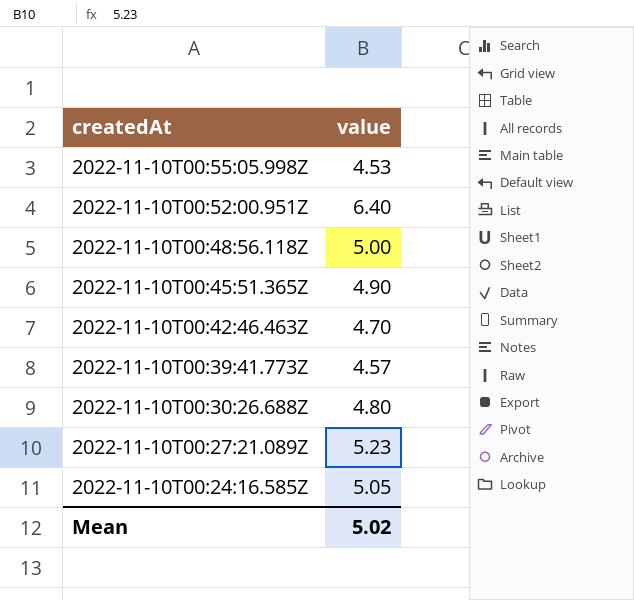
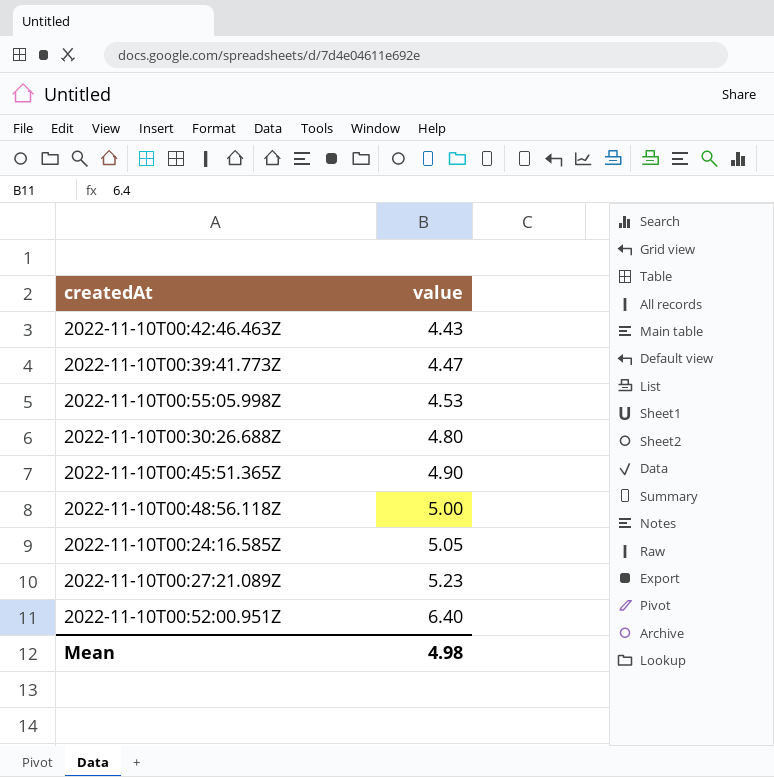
row order: createdAt descending -> value ascending
2022-11-10T00:42:46.463Z | value: 4.70 -> 4.43
2022-11-10T00:39:41.773Z | value: 4.57 -> 4.47
Mean | value: 5.02 -> 4.98

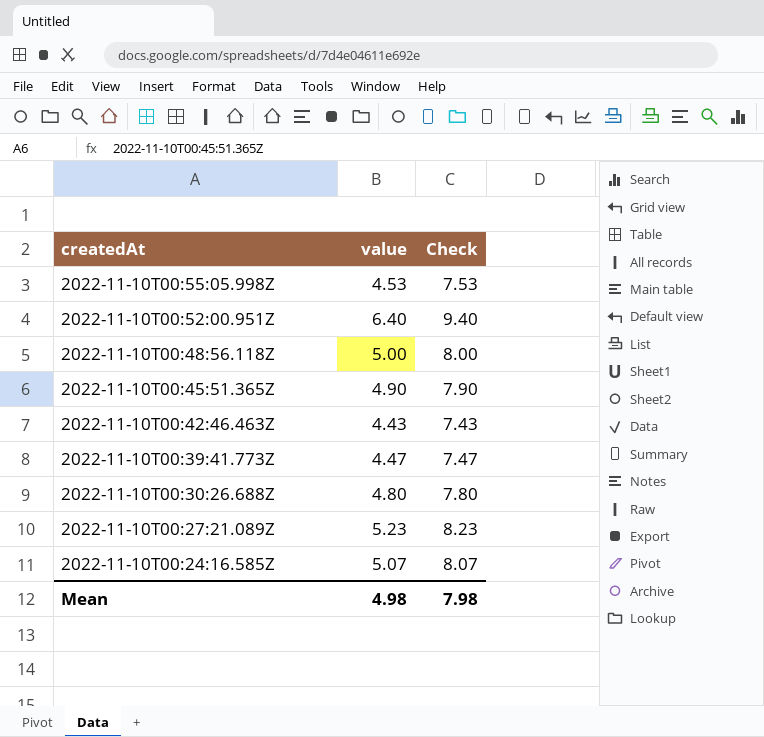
row order: value ascending -> createdAt descending
column Check | formula: none -> [value] + 3
2022-11-10T00:24:16.585Z | value: 5.05 -> 5.07

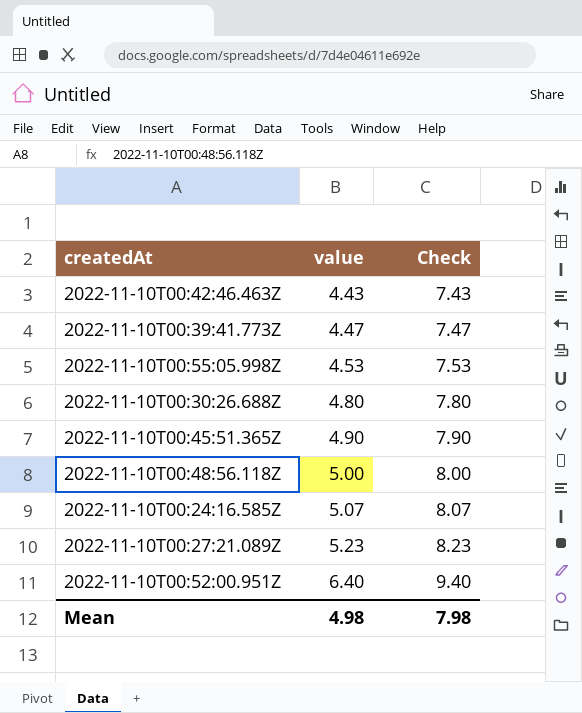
row order: createdAt descending -> value ascending

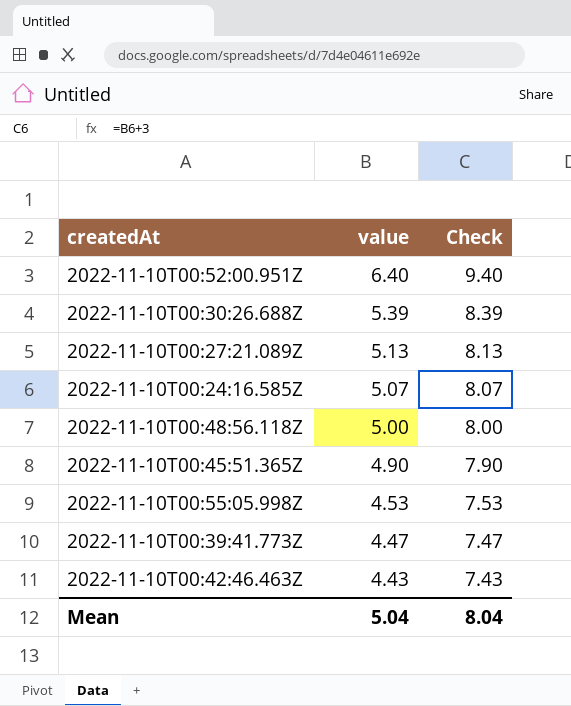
row order: value ascending -> value descending
2022-11-10T00:30:26.688Z | value: 4.80 -> 5.39
2022-11-10T00:30:26.688Z | Check: 7.80 -> 8.39
2022-11-10T00:27:21.089Z | value: 5.23 -> 5.13
2022-11-10T00:27:21.089Z | Check: 8.23 -> 8.13
Mean | value: 4.98 -> 5.04
Mean | Check: 7.98 -> 8.04

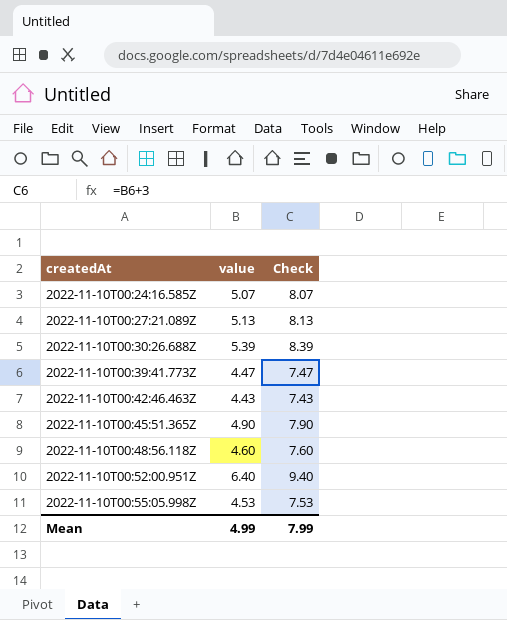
row order: value descending -> createdAt ascending
2022-11-10T00:48:56.118Z | value: 5.00 -> 4.60
2022-11-10T00:48:56.118Z | Check: 8.00 -> 7.60
Mean | value: 5.04 -> 4.99
Mean | Check: 8.04 -> 7.99

